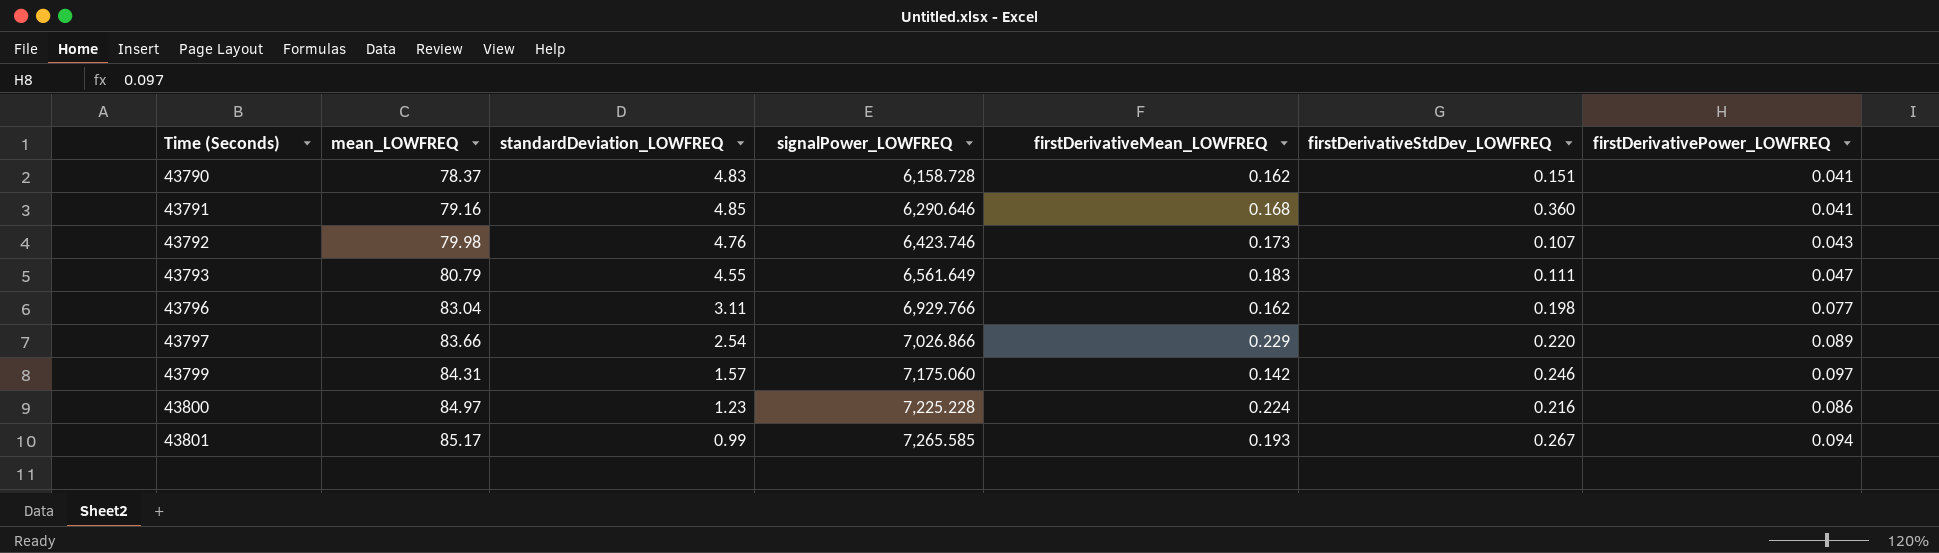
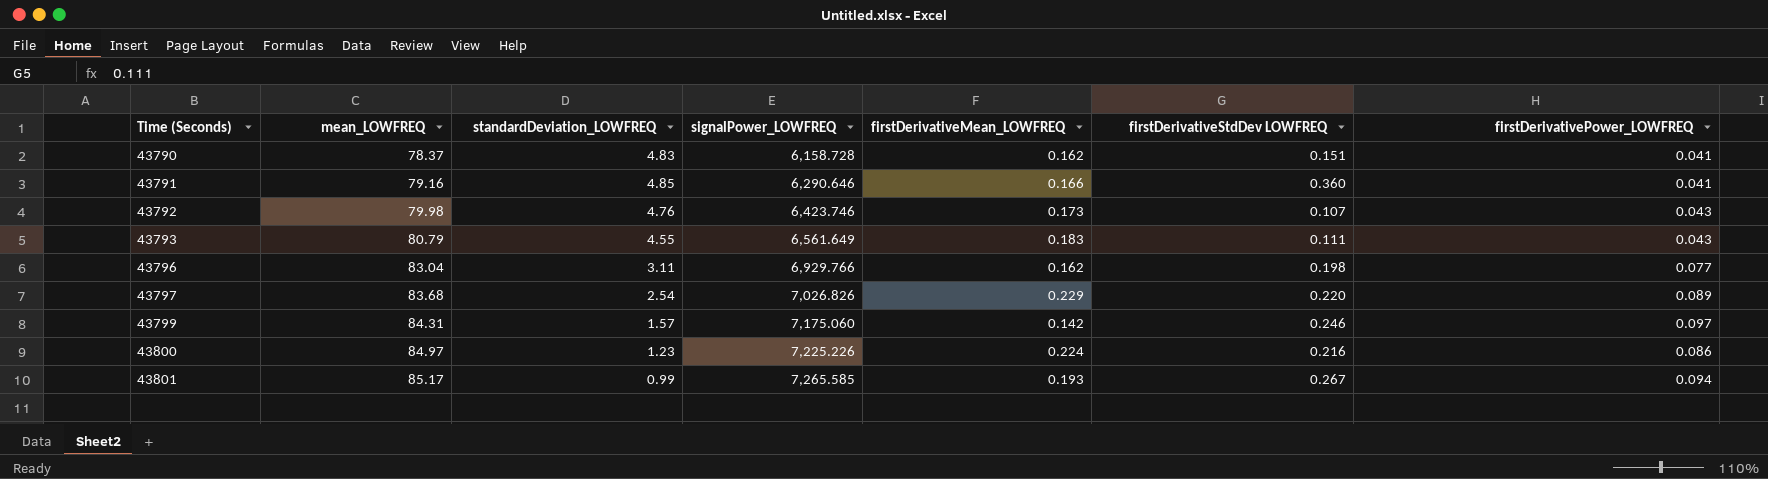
column name: firstDerivativeStdDev_LOWFREQ -> firstDerivativeStdDev LOWFREQ
43791 | firstDerivativeMean_LOWFREQ: 0.168 -> 0.166
43793 | firstDerivativePower_LOWFREQ: 0.047 -> 0.043
43797 | mean_LOWFREQ: 83.66 -> 83.68
43797 | signalPower_LOWFREQ: 7,026.866 -> 7,026.826
43800 | signalPower_LOWFREQ: 7,225.228 -> 7,225.226

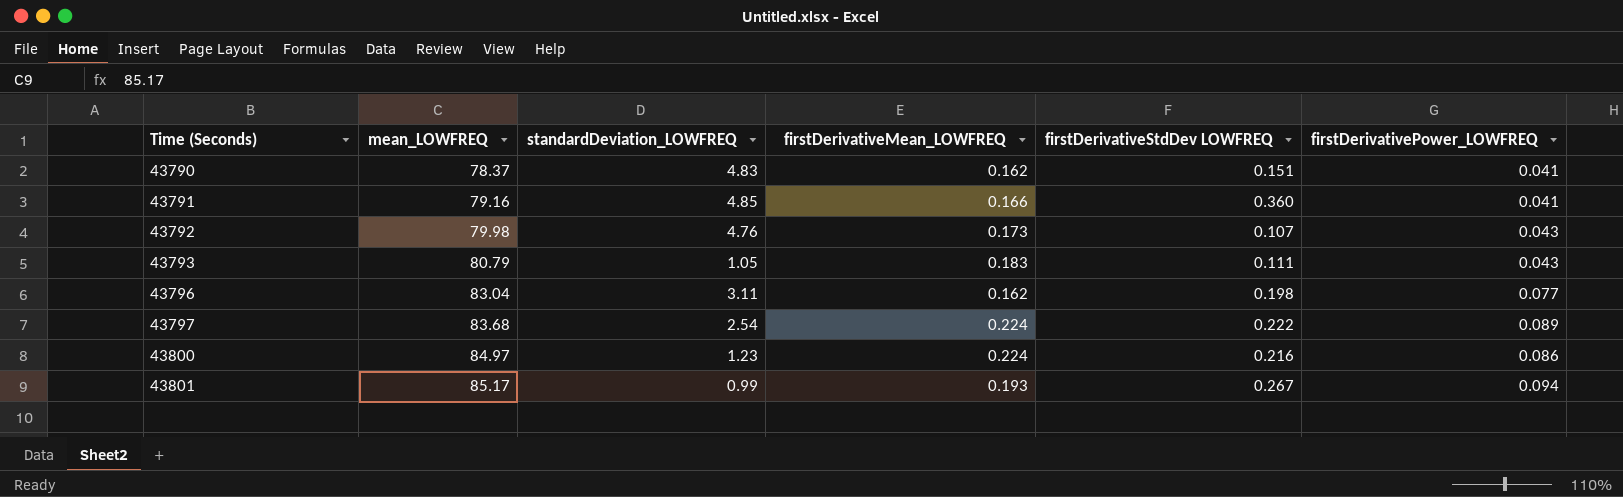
column signalPower_LOWFREQ | position: 4 -> none
row 43799: 84.31 | 1.57 | 7,175.060 | 0.142 | 0.246 | 0.097 -> none
43793 | standardDeviation_LOWFREQ: 4.55 -> 1.05
43797 | firstDerivativeMean_LOWFREQ: 0.229 -> 0.224
43797 | firstDerivativeStdDev LOWFREQ: 0.220 -> 0.222

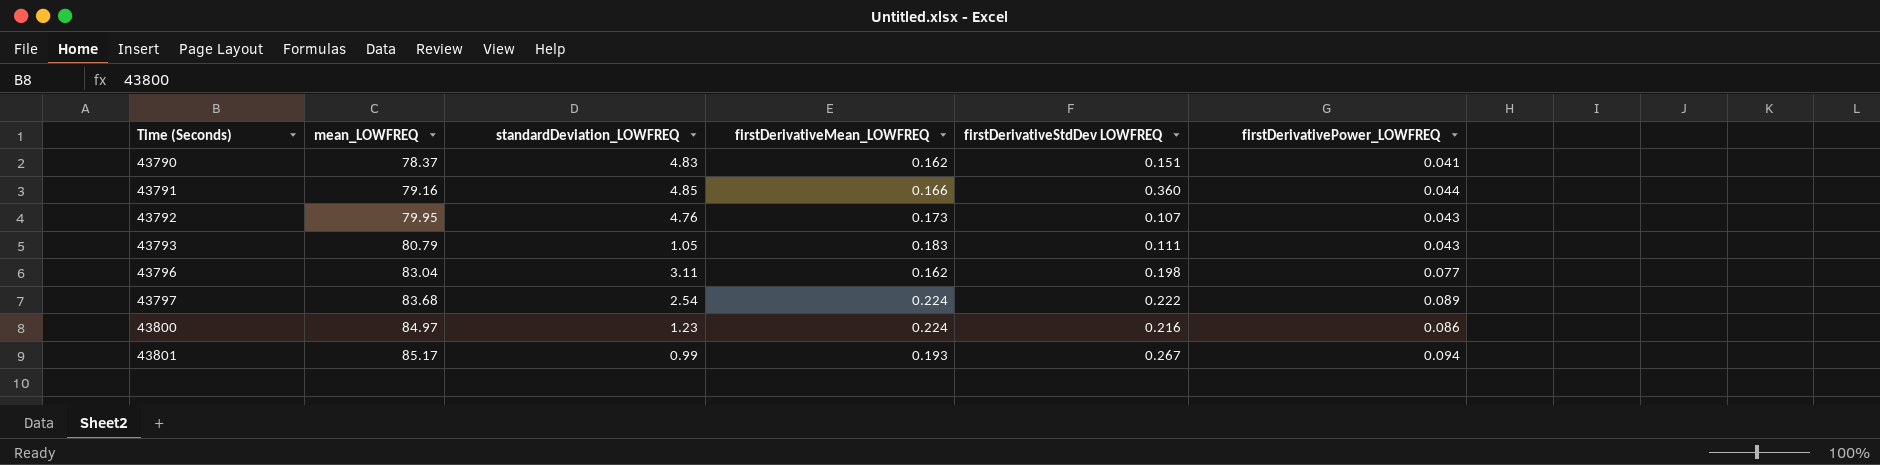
43791 | firstDerivativePower_LOWFREQ: 0.041 -> 0.044
43792 | mean_LOWFREQ: 79.98 -> 79.95

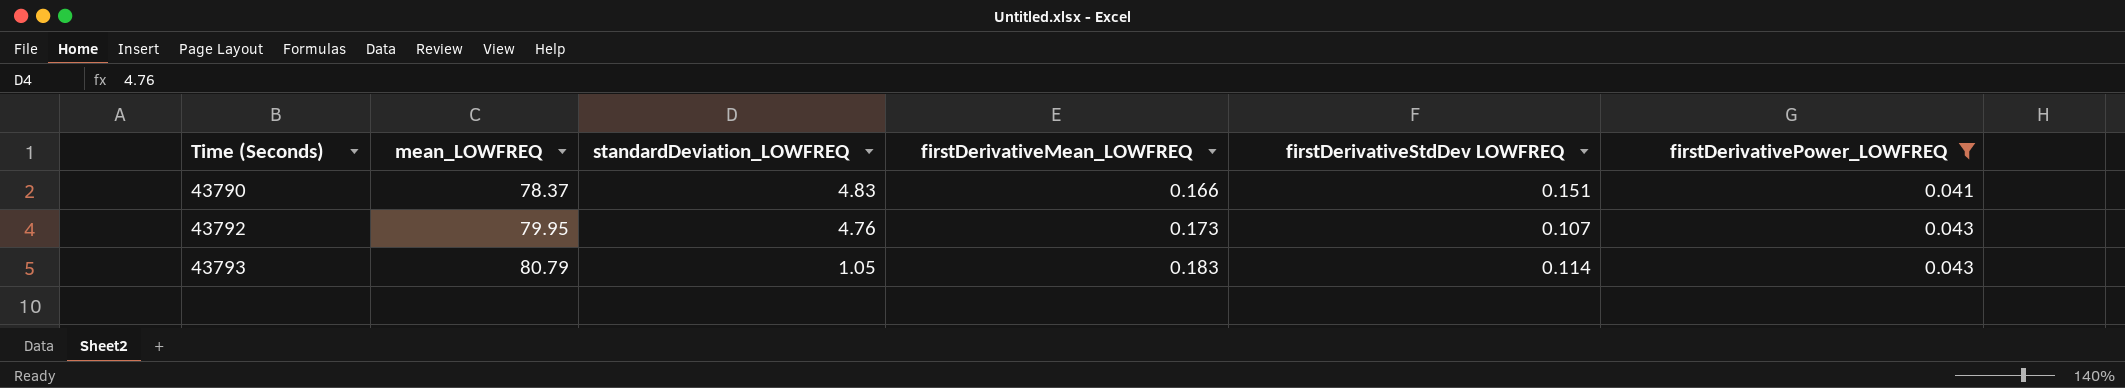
filter: none -> firstDerivativePower_LOWFREQ <= 0.043
43790 | firstDerivativeMean_LOWFREQ: 0.162 -> 0.166
43793 | firstDerivativeStdDev LOWFREQ: 0.111 -> 0.114

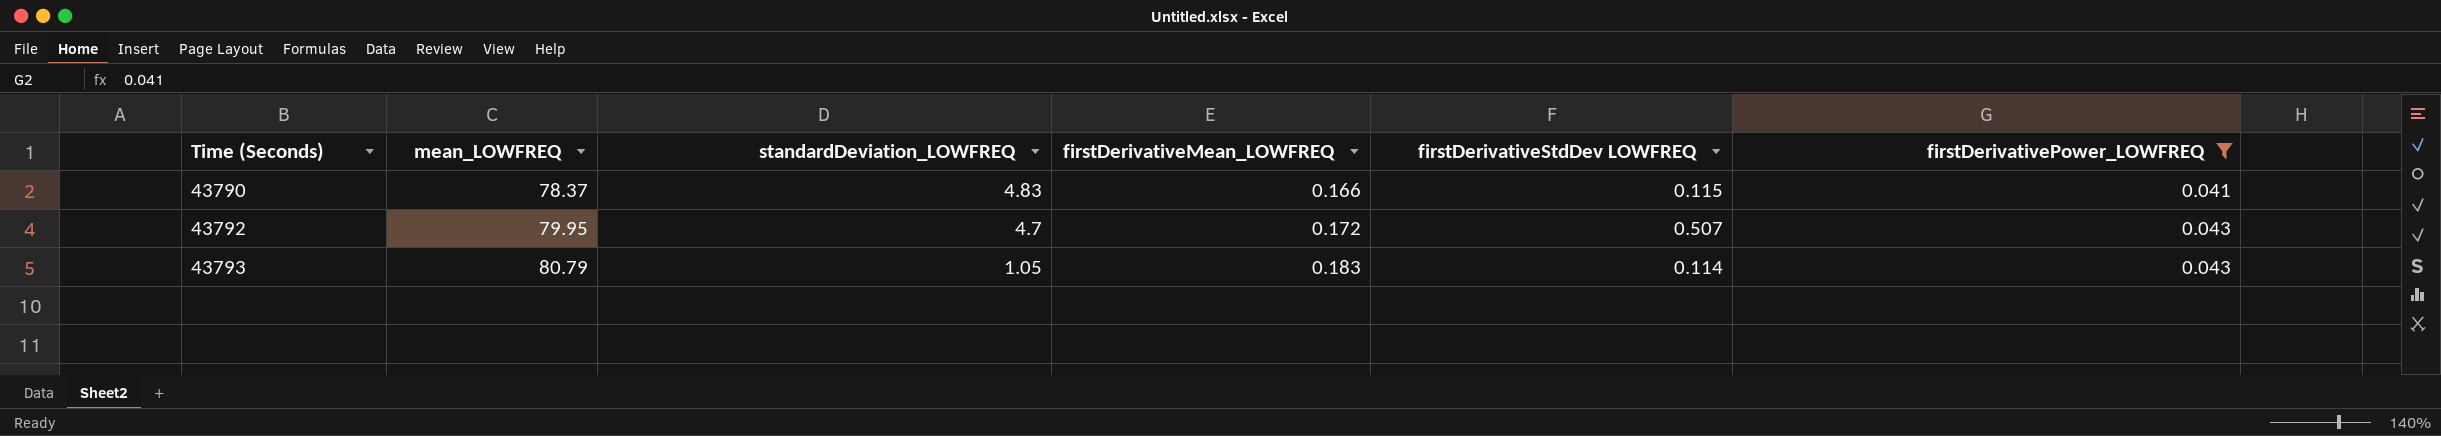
43790 | firstDerivativeStdDev LOWFREQ: 0.151 -> 0.115
43792 | standardDeviation_LOWFREQ: 4.76 -> 4.7
43792 | firstDerivativeMean_LOWFREQ: 0.173 -> 0.172
43792 | firstDerivativeStdDev LOWFREQ: 0.107 -> 0.507

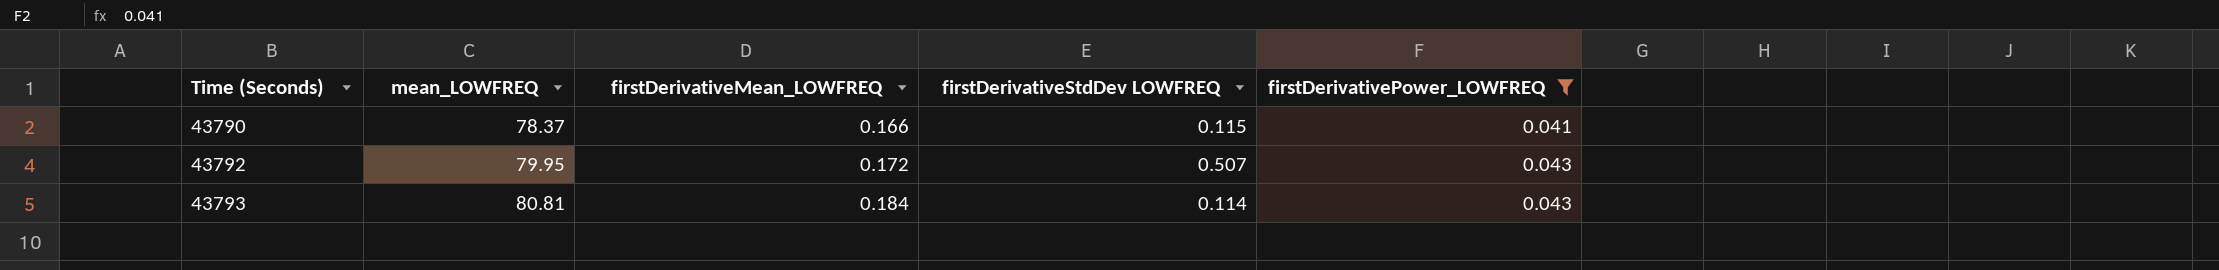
column standardDeviation_LOWFREQ | position: 3 -> none
43793 | mean_LOWFREQ: 80.79 -> 80.81
43793 | firstDerivativeMean_LOWFREQ: 0.183 -> 0.184

